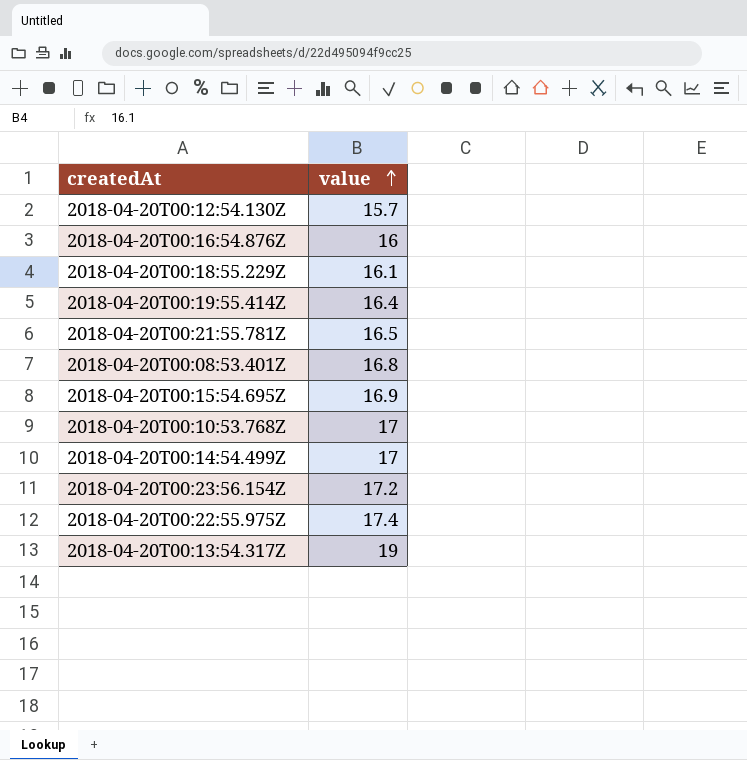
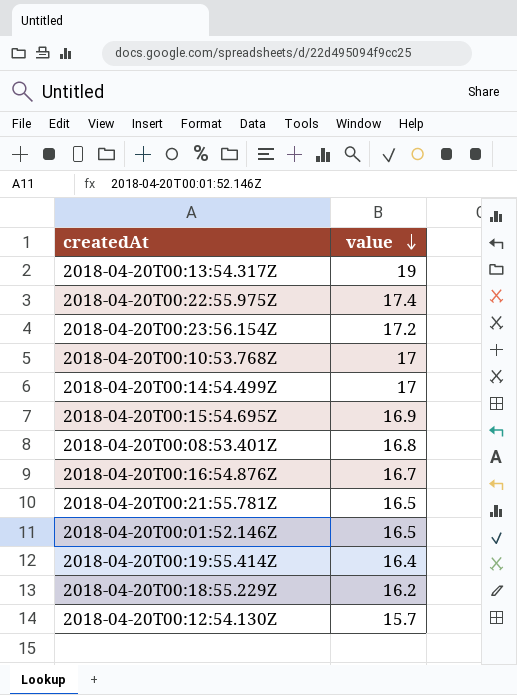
row order: value ascending -> value descending
2018-04-20T00:16:54.876Z | value: 16 -> 16.7
row 2018-04-20T00:01:52.146Z: none -> 16.5
2018-04-20T00:18:55.229Z | value: 16.1 -> 16.2

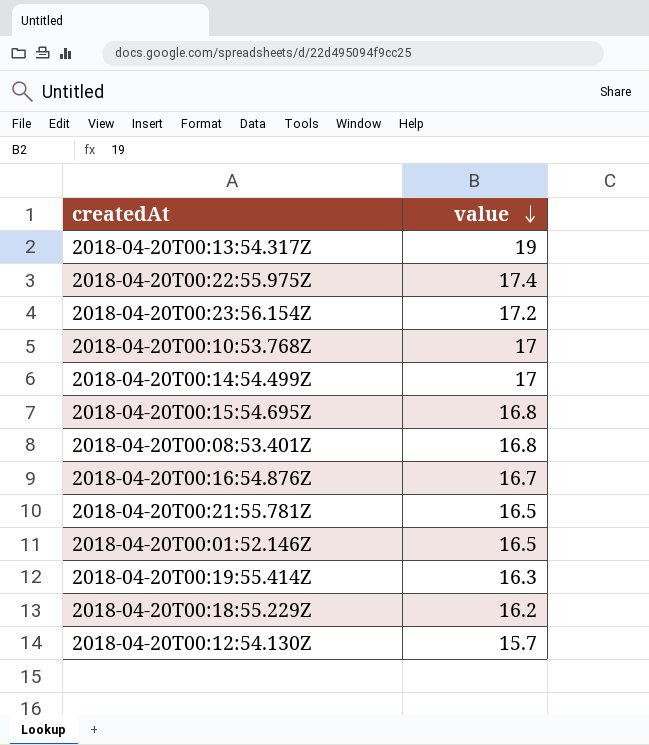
2018-04-20T00:15:54.695Z | value: 16.9 -> 16.8
2018-04-20T00:19:55.414Z | value: 16.4 -> 16.3

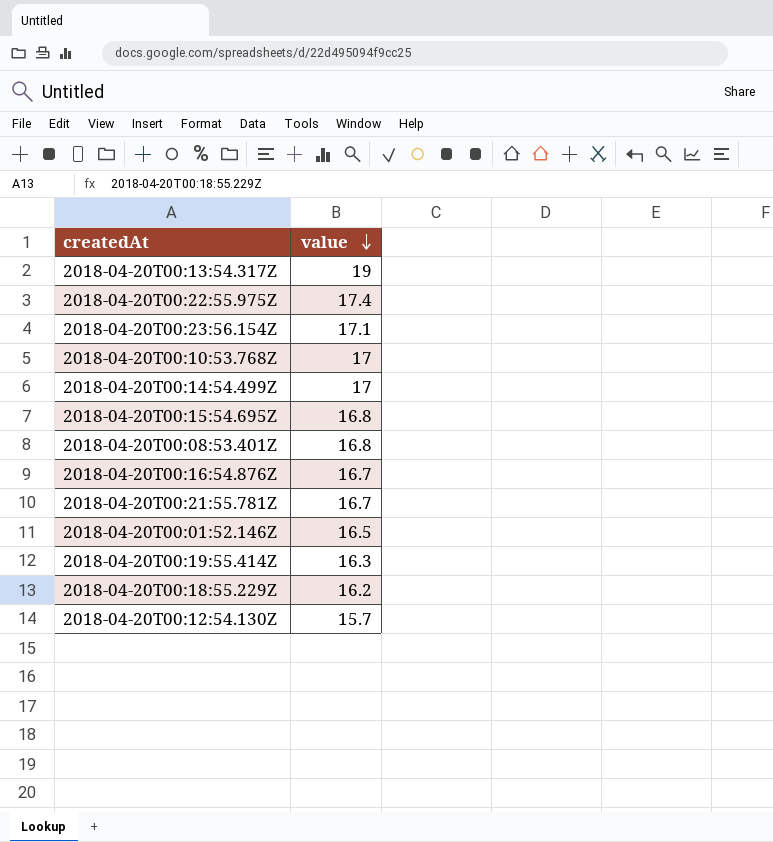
2018-04-20T00:23:56.154Z | value: 17.2 -> 17.1
2018-04-20T00:21:55.781Z | value: 16.5 -> 16.7

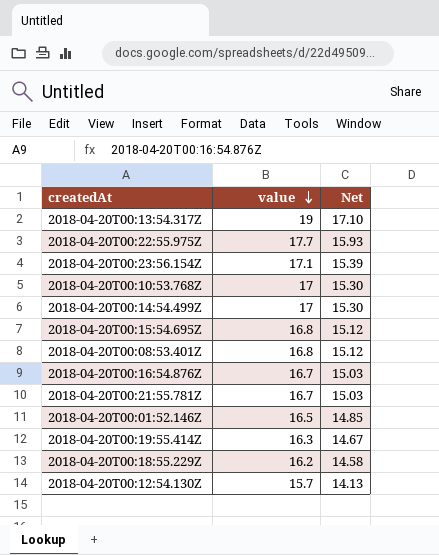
column Net | formula: none -> [value] * 0.9
2018-04-20T00:22:55.975Z | value: 17.4 -> 17.7

